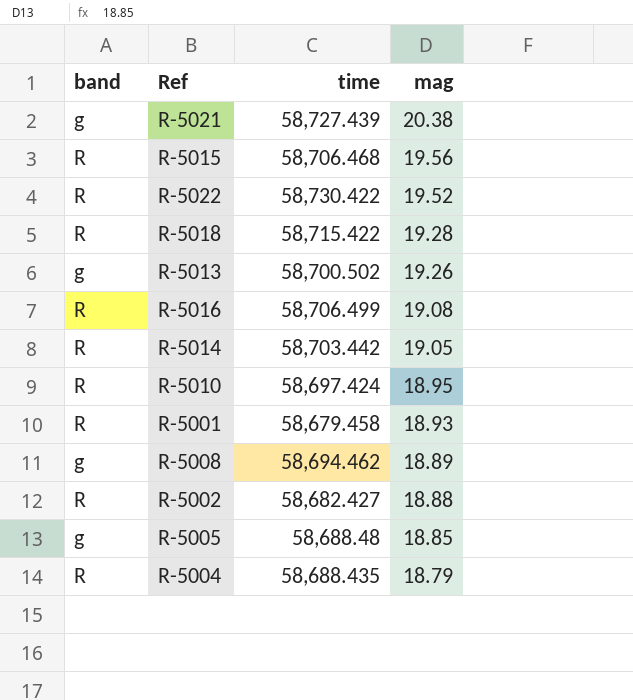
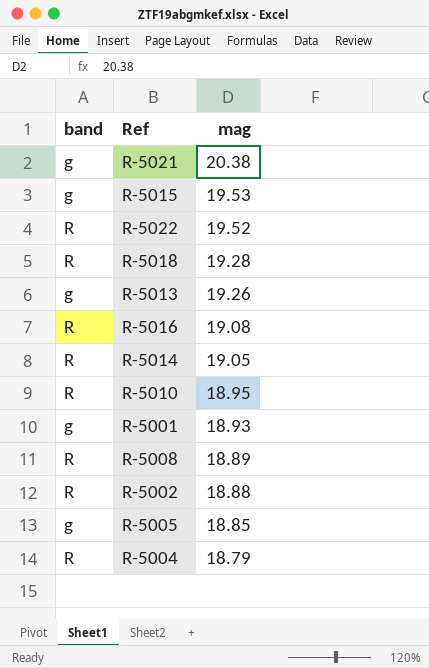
column time | position: 3 -> none
R-5015 | band: R -> g
R-5015 | mag: 19.56 -> 19.53
R-5001 | band: R -> g
R-5008 | band: g -> R

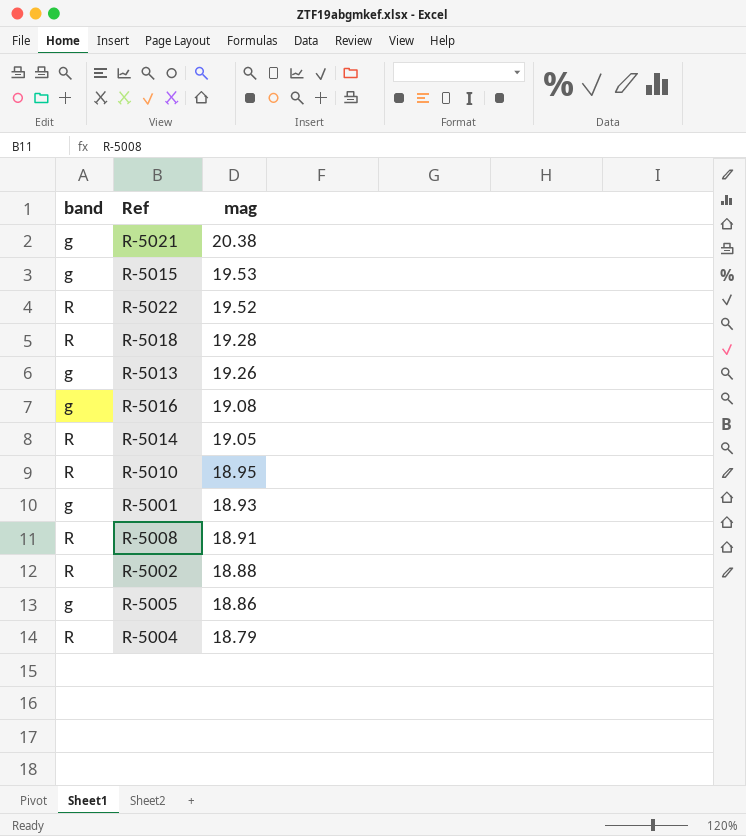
R-5016 | band: R -> g
R-5008 | mag: 18.89 -> 18.91
R-5005 | mag: 18.85 -> 18.86

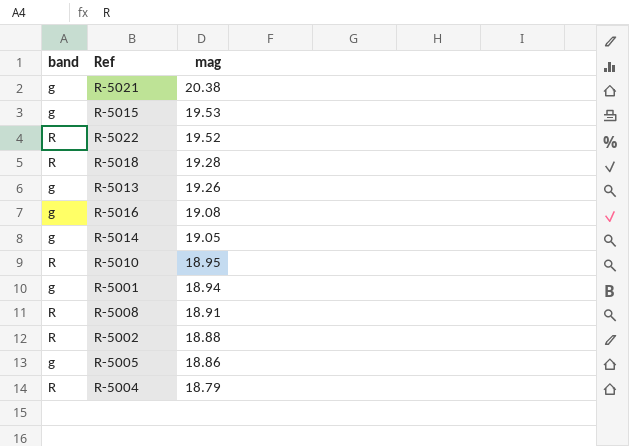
R-5014 | band: R -> g
R-5001 | mag: 18.93 -> 18.94

